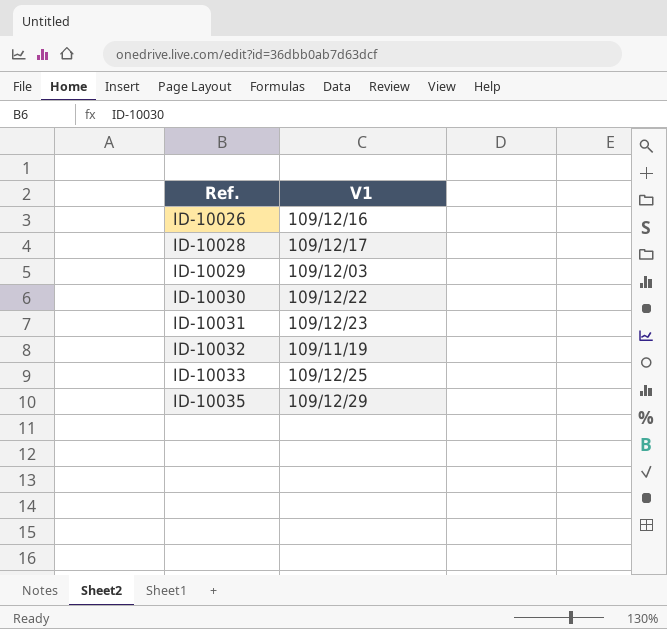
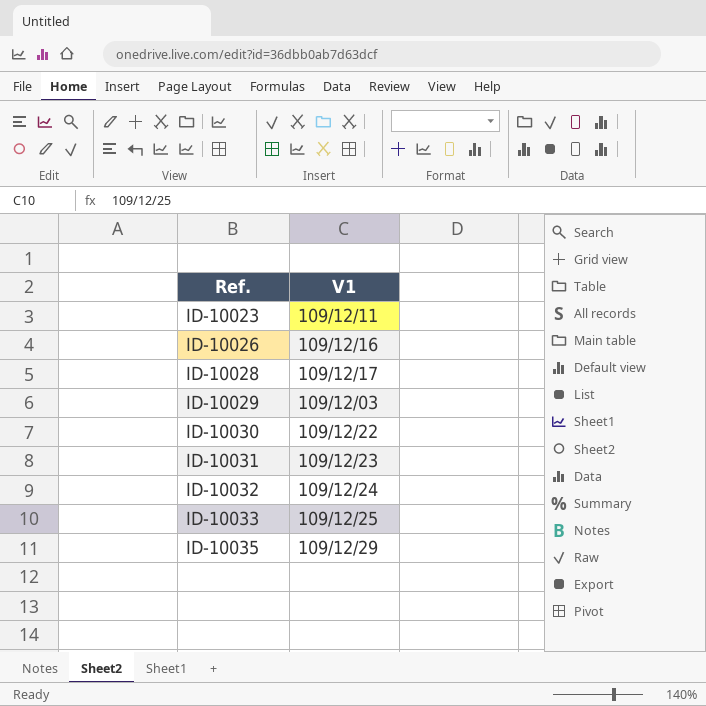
row ID-10023: none -> 109/12/11
ID-10032 | V1: 109/11/19 -> 109/12/24

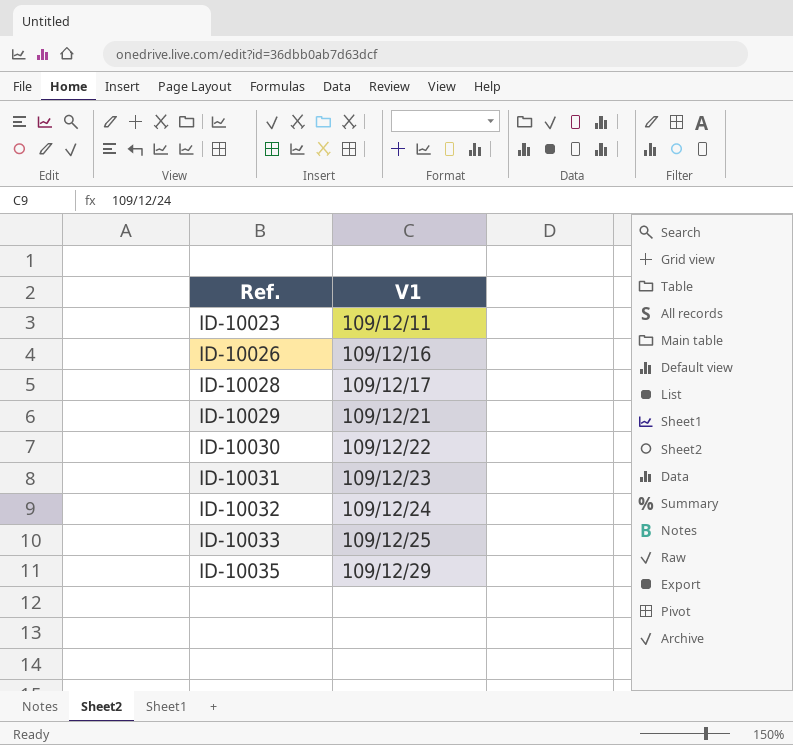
ID-10029 | V1: 109/12/03 -> 109/12/21

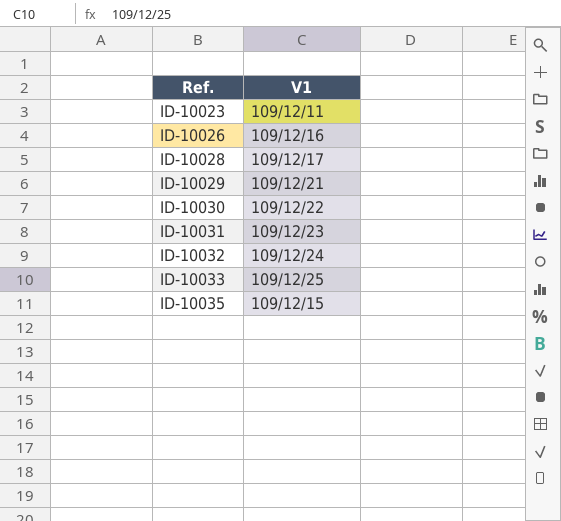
ID-10035 | V1: 109/12/29 -> 109/12/15

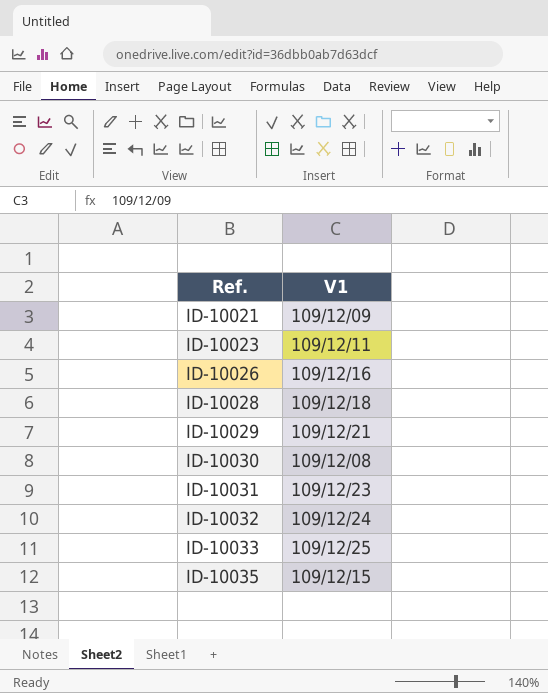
row ID-10021: none -> 109/12/09
ID-10028 | V1: 109/12/17 -> 109/12/18
ID-10030 | V1: 109/12/22 -> 109/12/08

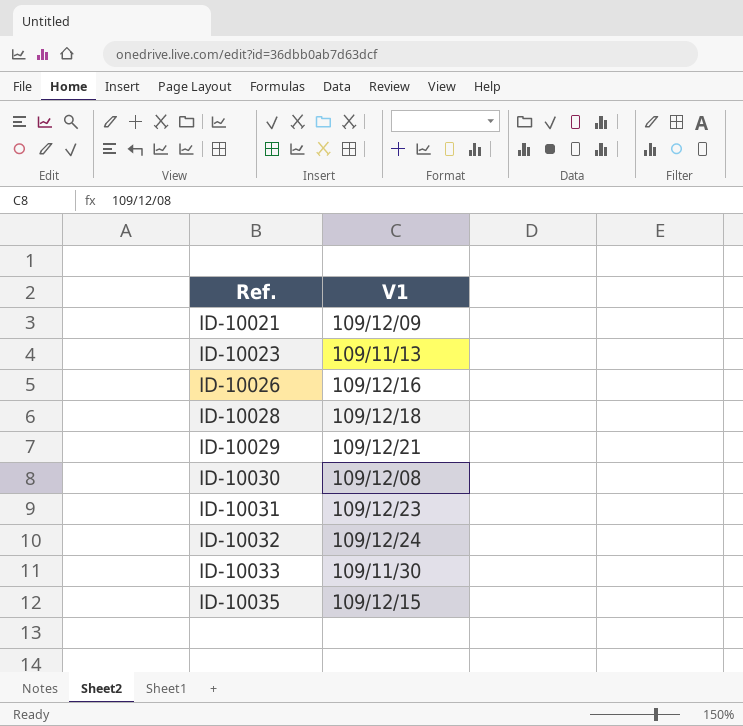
ID-10023 | V1: 109/12/11 -> 109/11/13
ID-10033 | V1: 109/12/25 -> 109/11/30

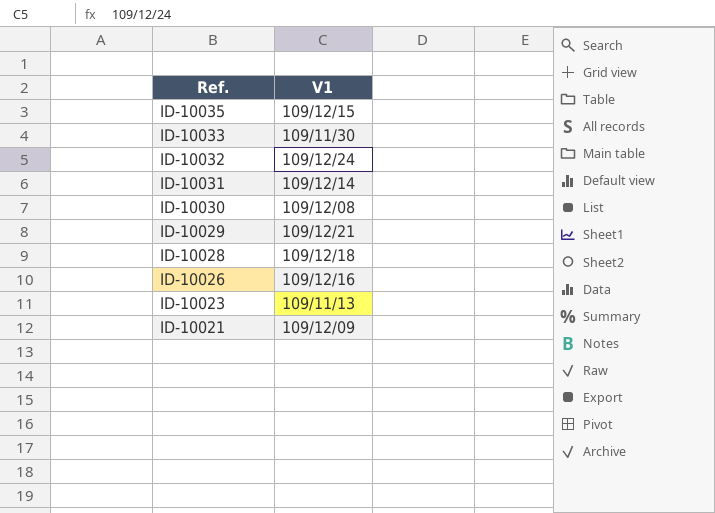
row order: Ref. ascending -> Ref. descending
ID-10031 | V1: 109/12/23 -> 109/12/14

